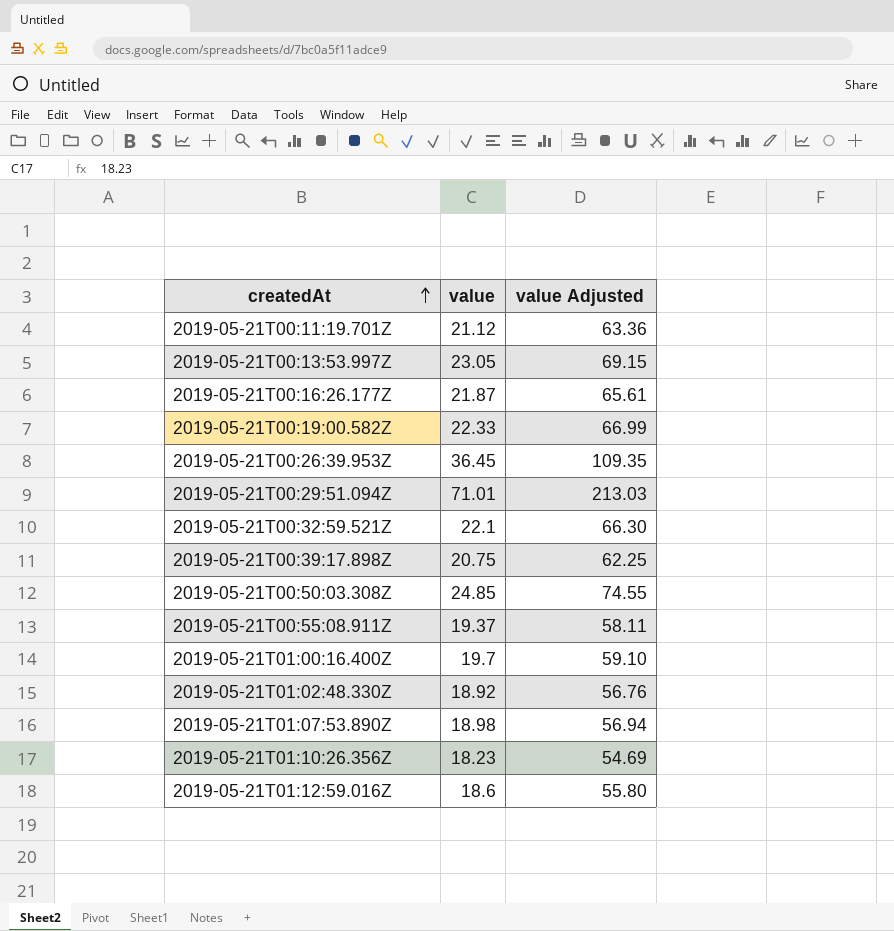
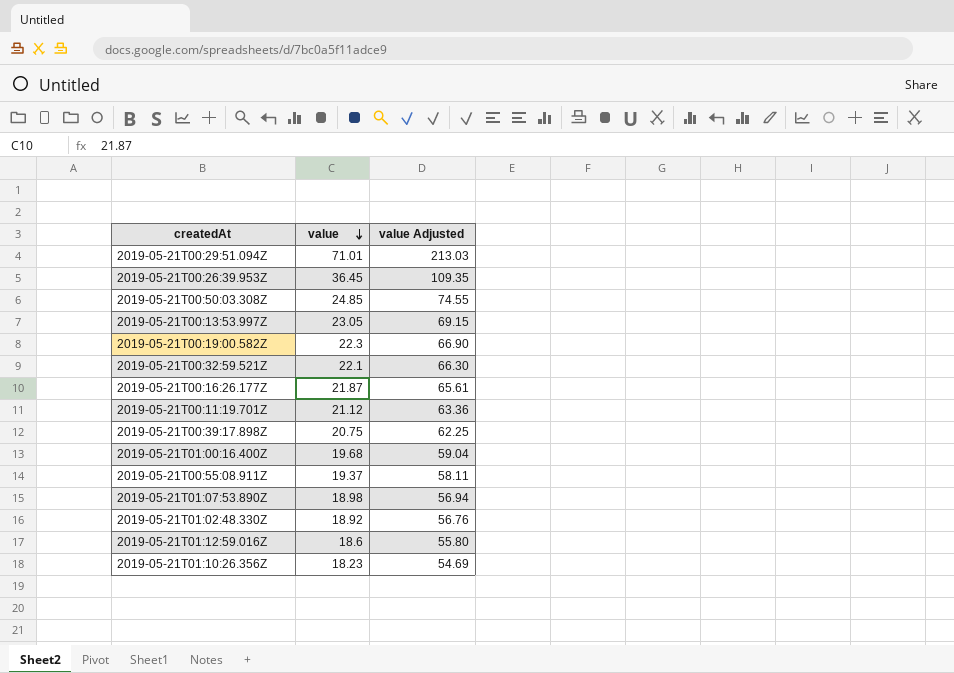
row order: createdAt ascending -> value descending
2019-05-21T00:19:00.582Z | value: 22.33 -> 22.3
2019-05-21T00:19:00.582Z | value Adjusted: 66.99 -> 66.90
2019-05-21T01:00:16.400Z | value: 19.7 -> 19.68
2019-05-21T01:00:16.400Z | value Adjusted: 59.10 -> 59.04

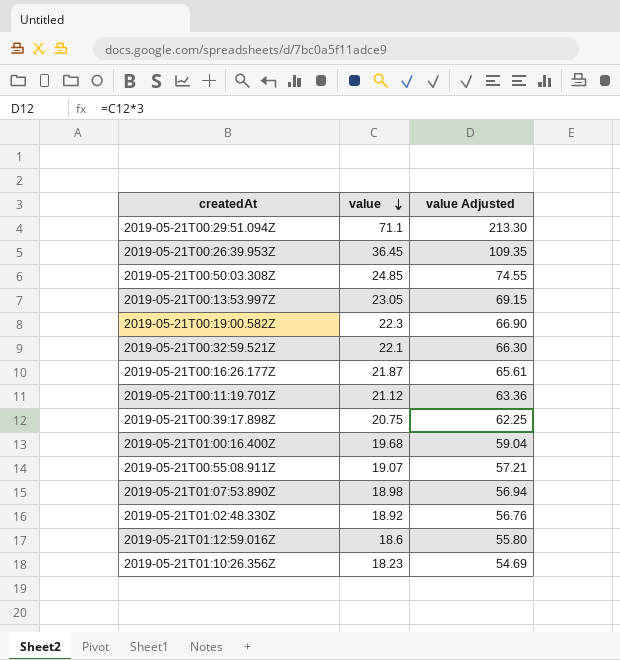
2019-05-21T00:29:51.094Z | value: 71.01 -> 71.1
2019-05-21T00:29:51.094Z | value Adjusted: 213.03 -> 213.30
2019-05-21T00:55:08.911Z | value: 19.37 -> 19.07
2019-05-21T00:55:08.911Z | value Adjusted: 58.11 -> 57.21

